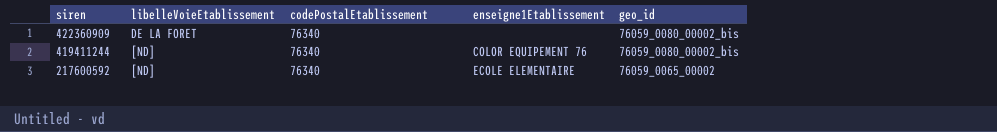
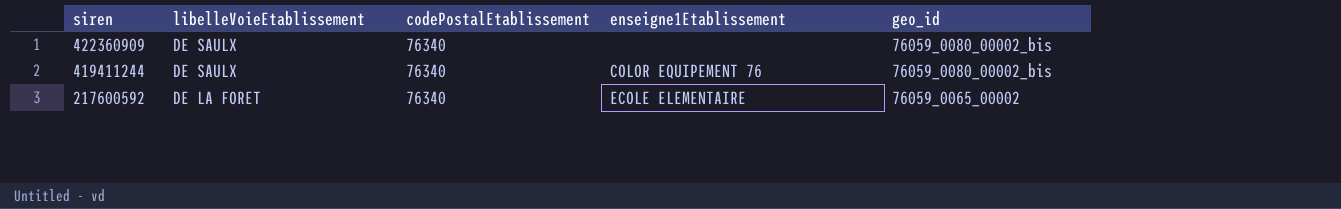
422360909 | libelleVoieEtablissement: DE LA FORET -> DE SAULX
419411244 | libelleVoieEtablissement: [ND] -> DE SAULX
217600592 | libelleVoieEtablissement: [ND] -> DE LA FORET

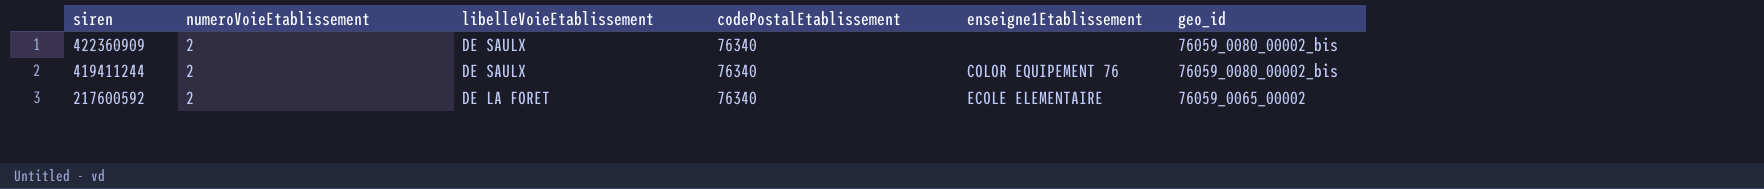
column numeroVoieEtablissement | position: none -> 2

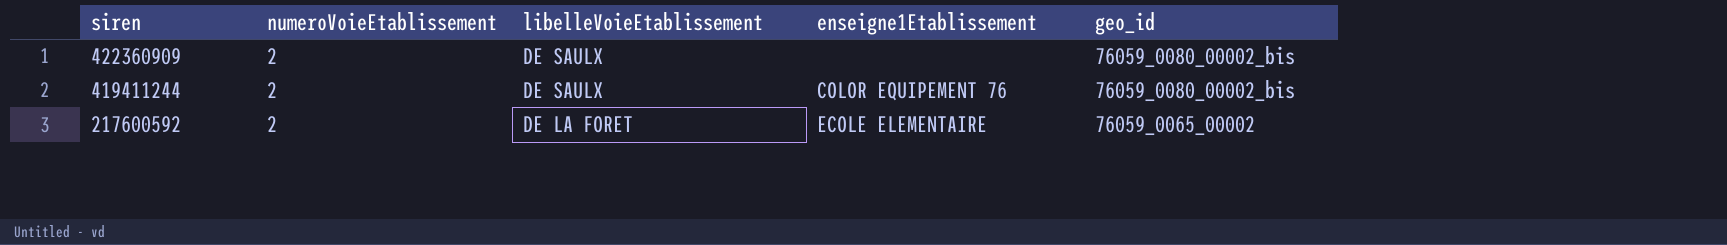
column codePostalEtablissement | position: 4 -> none

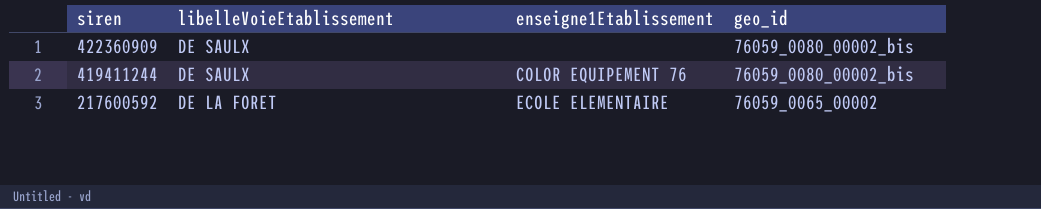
column numeroVoieEtablissement | position: 2 -> none

